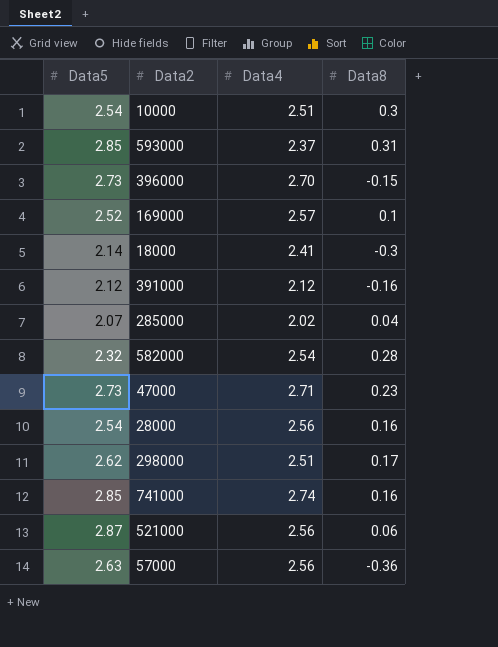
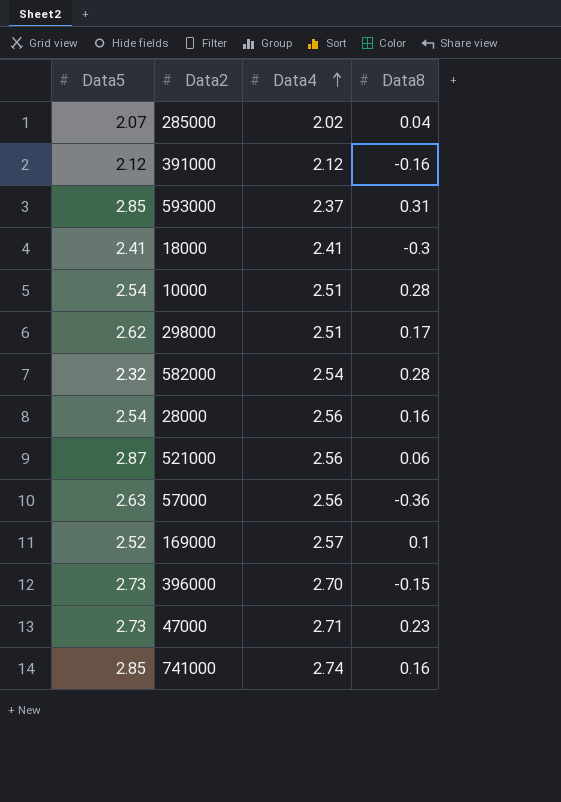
row order: none -> Data4 ascending
18000 | Data5: 2.14 -> 2.41
10000 | Data8: 0.3 -> 0.28

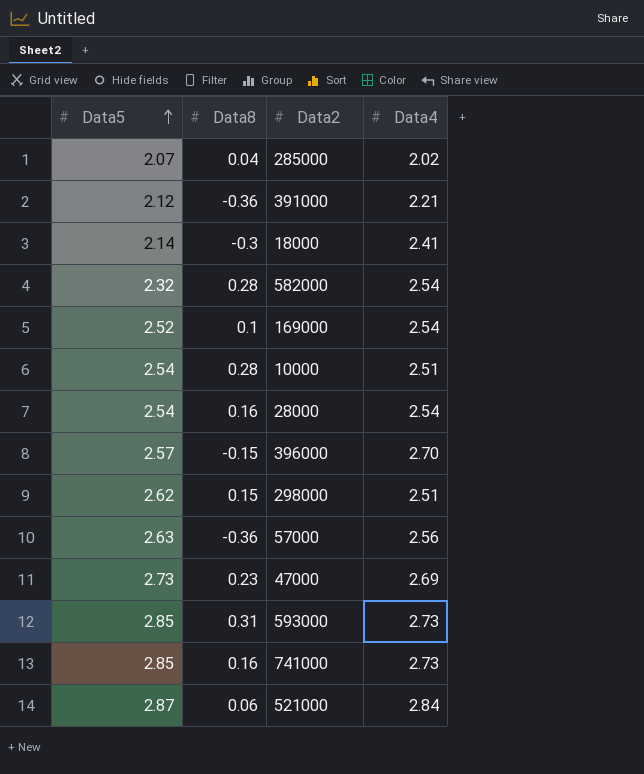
row order: Data4 ascending -> Data5 ascending
column Data8 | position: 4 -> 2
391000 | Data8: -0.16 -> -0.36
391000 | Data4: 2.12 -> 2.21
18000 | Data5: 2.41 -> 2.14
169000 | Data4: 2.57 -> 2.54
28000 | Data4: 2.56 -> 2.54
396000 | Data5: 2.73 -> 2.57
298000 | Data8: 0.17 -> 0.15
47000 | Data4: 2.71 -> 2.69
593000 | Data4: 2.37 -> 2.73
741000 | Data4: 2.74 -> 2.73
521000 | Data4: 2.56 -> 2.84

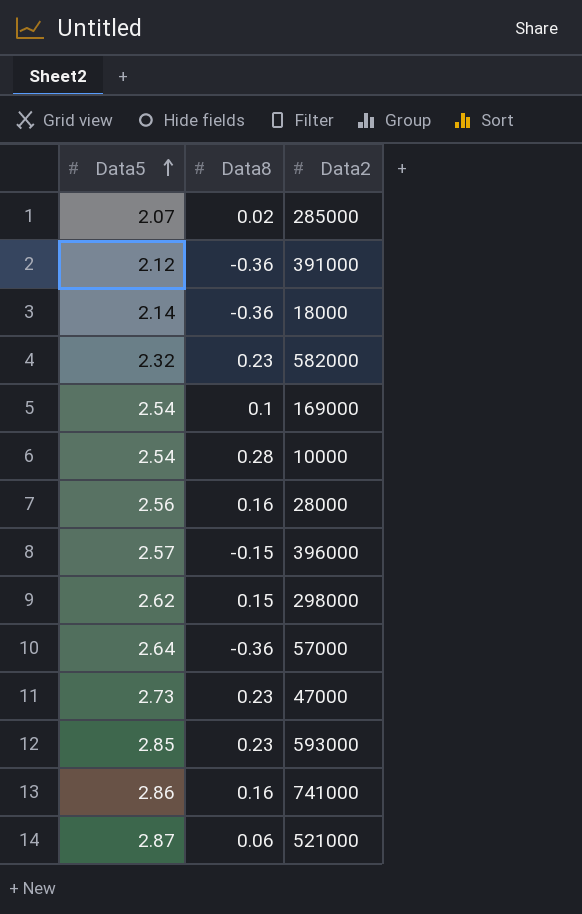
column Data4 | position: 4 -> none
285000 | Data8: 0.04 -> 0.02
18000 | Data8: -0.3 -> -0.36
582000 | Data8: 0.28 -> 0.23
169000 | Data5: 2.52 -> 2.54
28000 | Data5: 2.54 -> 2.56
57000 | Data5: 2.63 -> 2.64
593000 | Data8: 0.31 -> 0.23
741000 | Data5: 2.85 -> 2.86

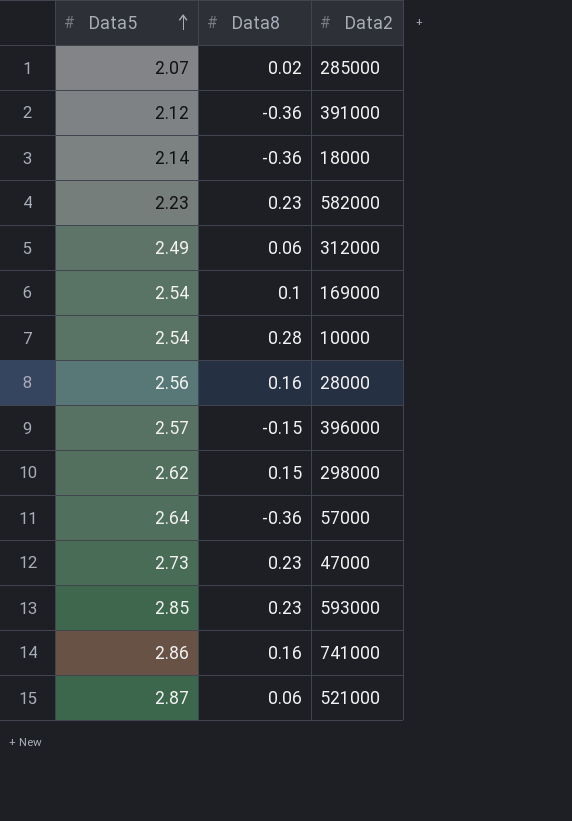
582000 | Data5: 2.32 -> 2.23
row 312000: none -> 2.49 | 0.06

